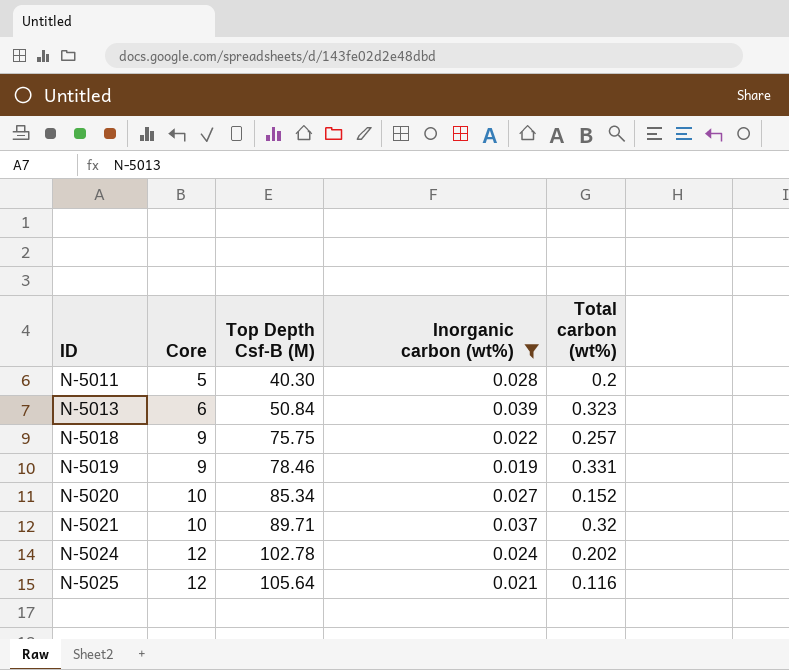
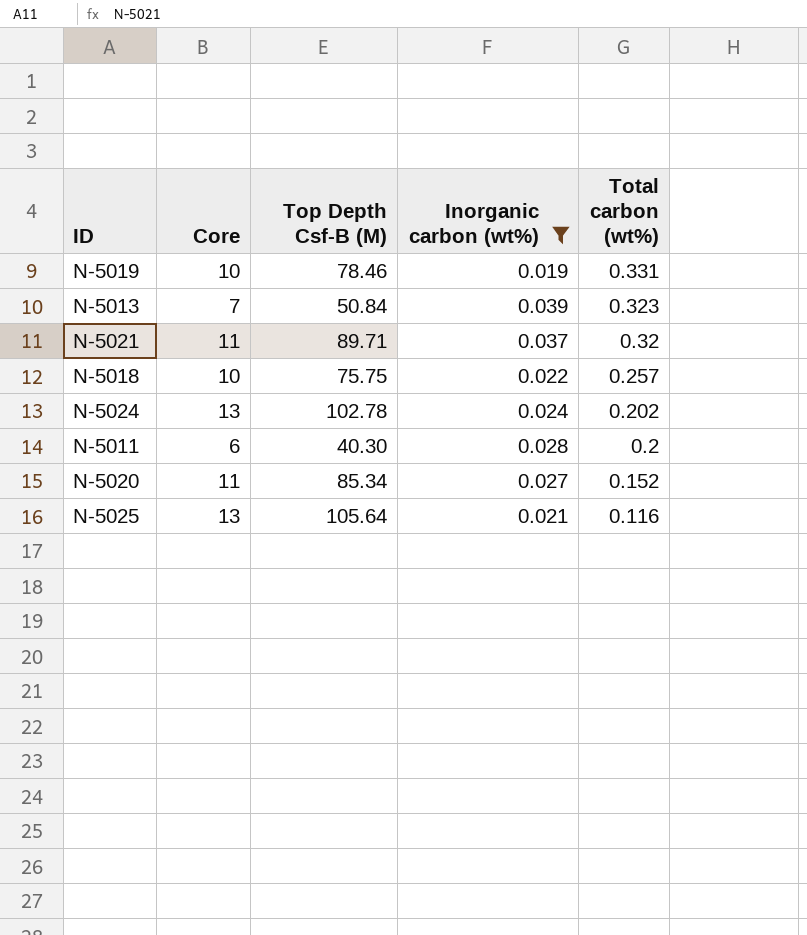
row order: ID ascending -> Total carbon (wt%) descending
N-5019 | Core: 9 -> 10
N-5013 | Core: 6 -> 7
N-5021 | Core: 10 -> 11
N-5018 | Core: 9 -> 10
N-5024 | Core: 12 -> 13
N-5011 | Core: 5 -> 6
N-5020 | Core: 10 -> 11
N-5025 | Core: 12 -> 13

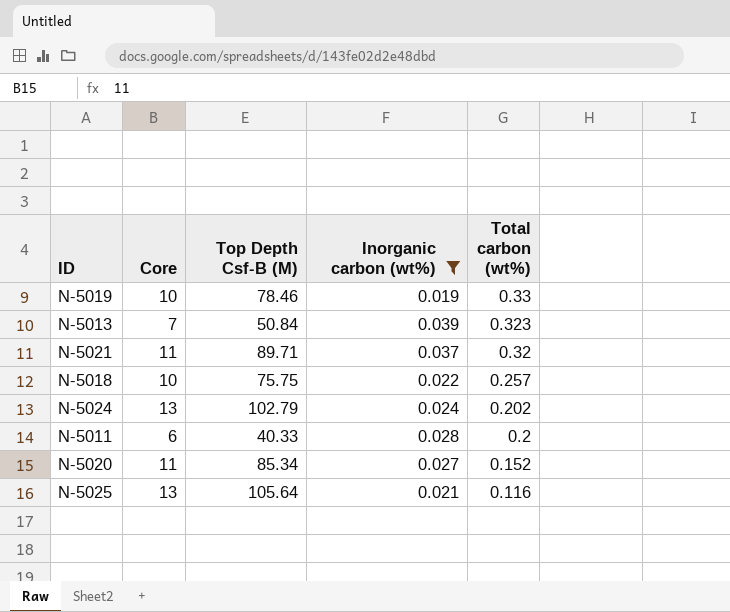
N-5019 | Total carbon (wt%): 0.331 -> 0.33
N-5024 | Top Depth Csf-B (M): 102.78 -> 102.79
N-5011 | Top Depth Csf-B (M): 40.30 -> 40.33

